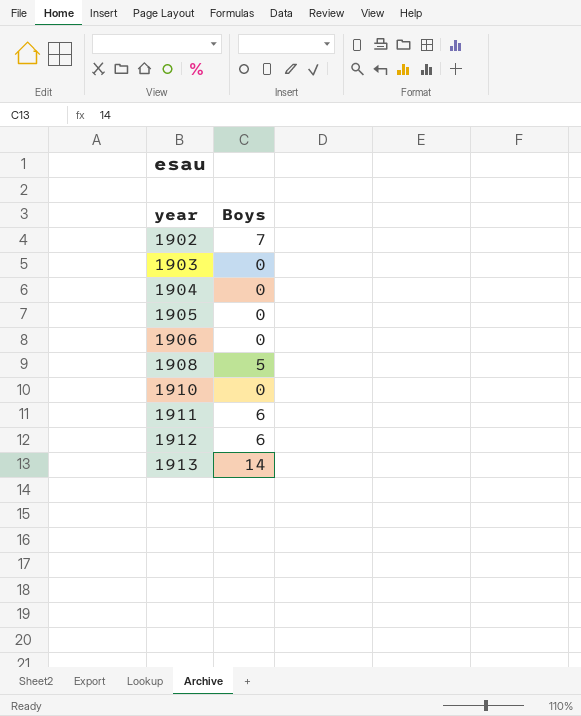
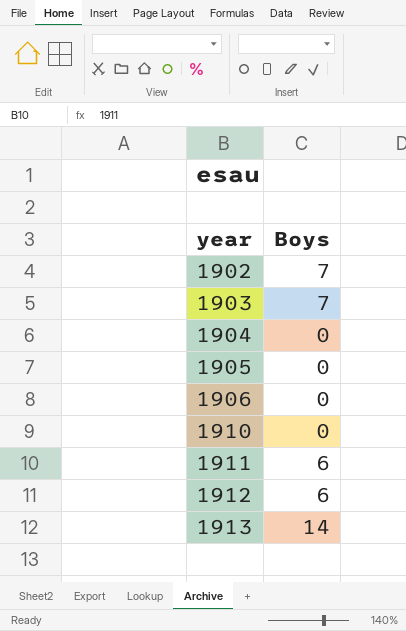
row 1908: 5 -> none
1903 | Boys: 0 -> 7

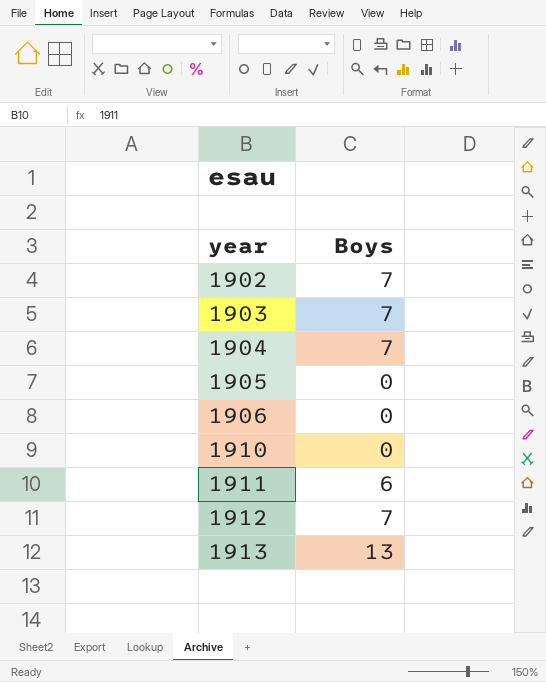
1904 | Boys: 0 -> 7
1912 | Boys: 6 -> 7
1913 | Boys: 14 -> 13

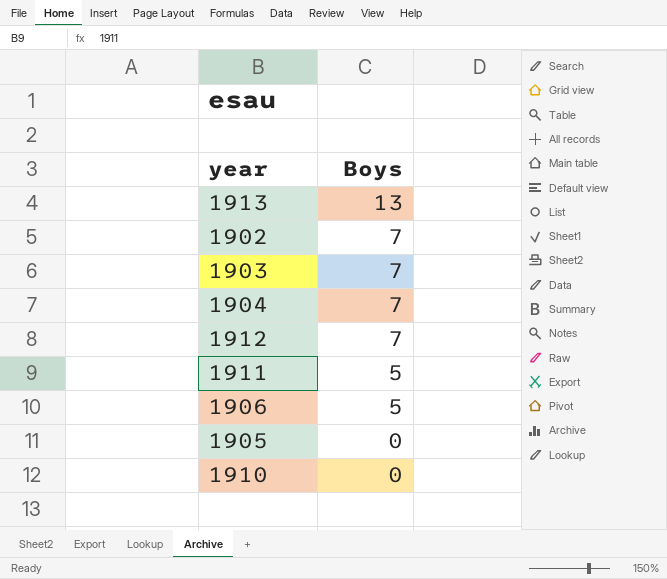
row order: year ascending -> Boys descending
1911 | Boys: 6 -> 5
1906 | Boys: 0 -> 5

